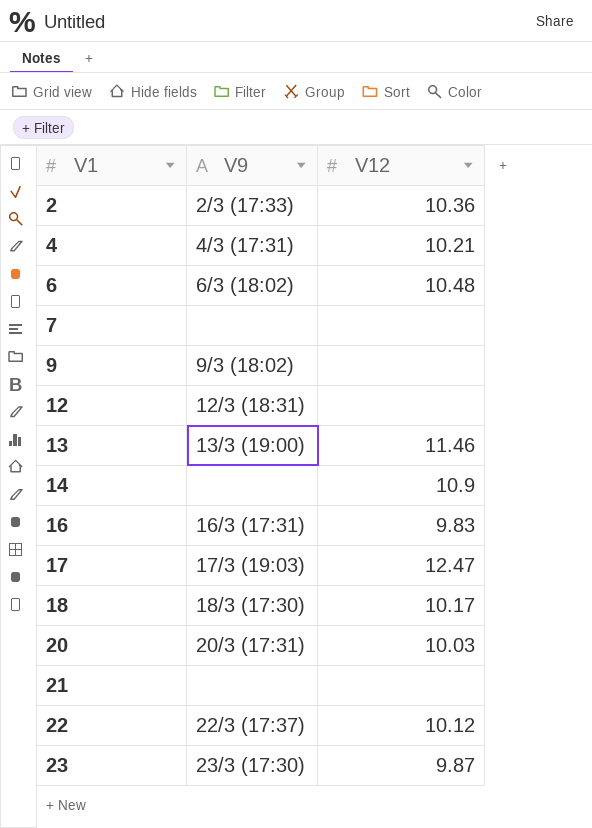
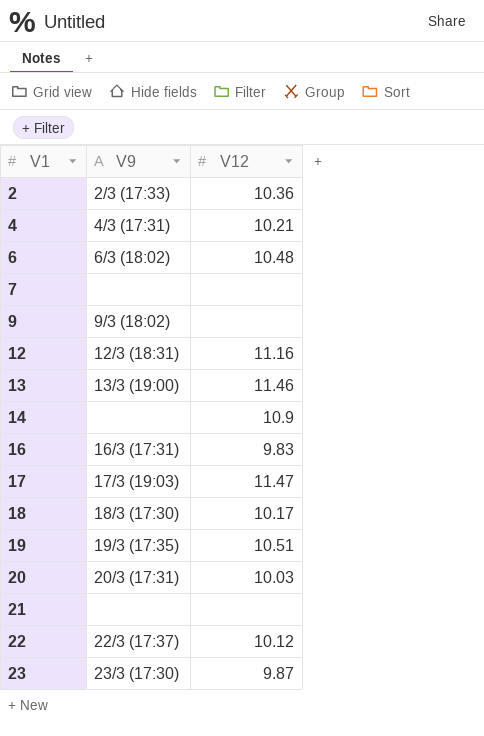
12 | V12: none -> 11.16
17 | V12: 12.47 -> 11.47
row 19: none -> 19/3 (17:35) | 10.51

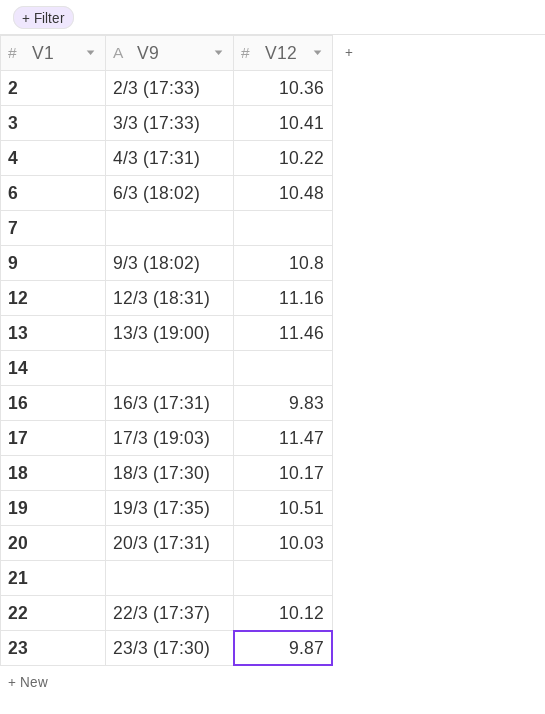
row 3: none -> 3/3 (17:33) | 10.41
4 | V12: 10.21 -> 10.22
9 | V12: none -> 10.8
14 | V12: 10.9 -> none

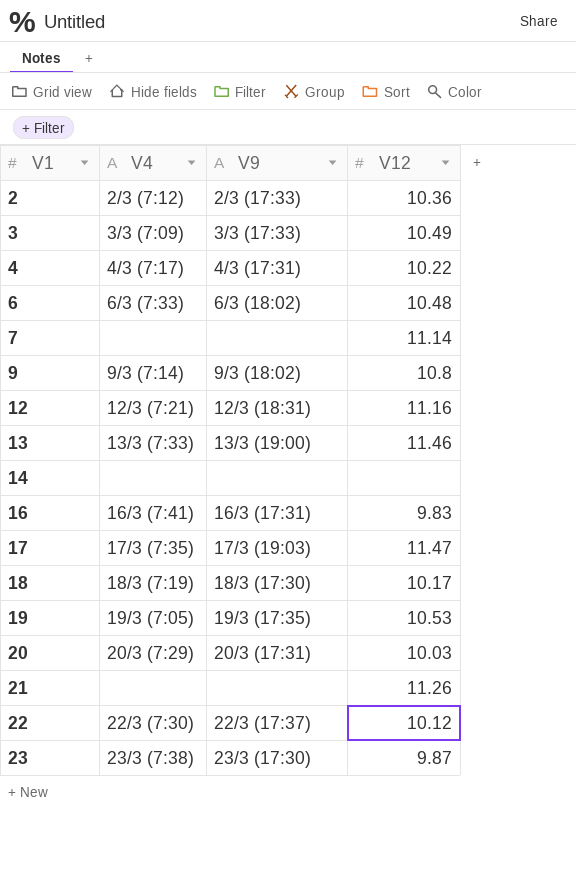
column V4 | position: none -> 2
3 | V12: 10.41 -> 10.49
7 | V12: none -> 11.14
19 | V12: 10.51 -> 10.53
21 | V12: none -> 11.26

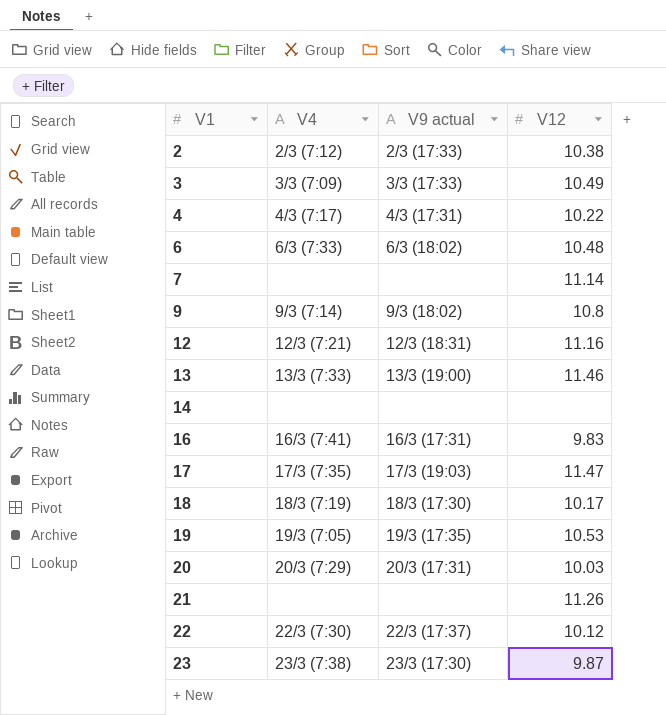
column name: V9 -> V9 actual
2 | V12: 10.36 -> 10.38

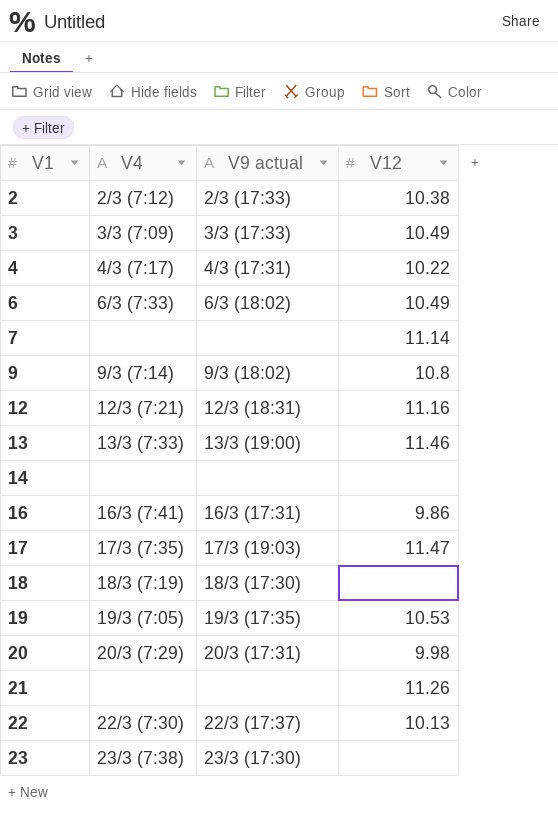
6 | V12: 10.48 -> 10.49
16 | V12: 9.83 -> 9.86
18 | V12: 10.17 -> none
20 | V12: 10.03 -> 9.98
22 | V12: 10.12 -> 10.13
23 | V12: 9.87 -> none

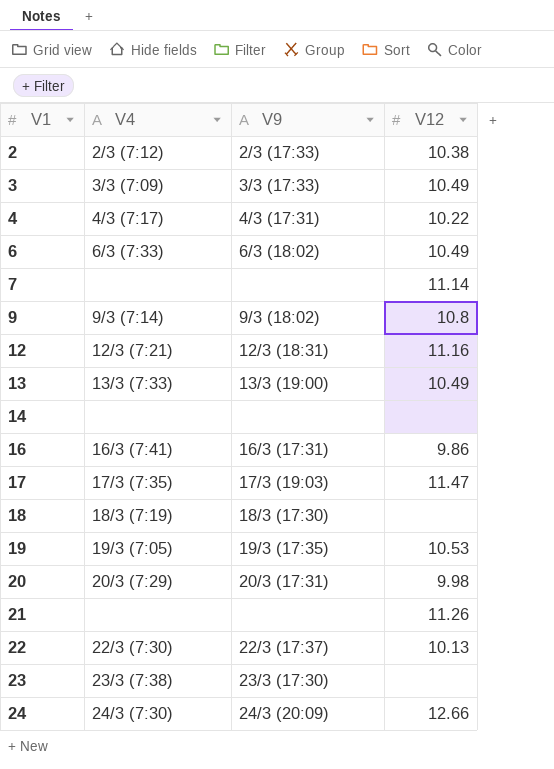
column name: V9 actual -> V9
13 | V12: 11.46 -> 10.49
row 24: none -> 24/3 (7:30) | 24/3 (20:09) | 12.66

